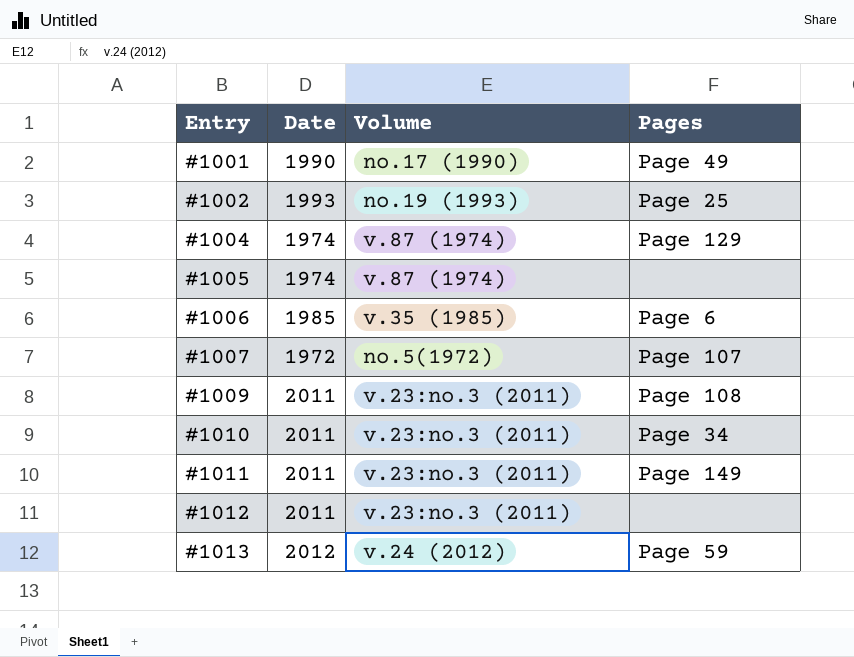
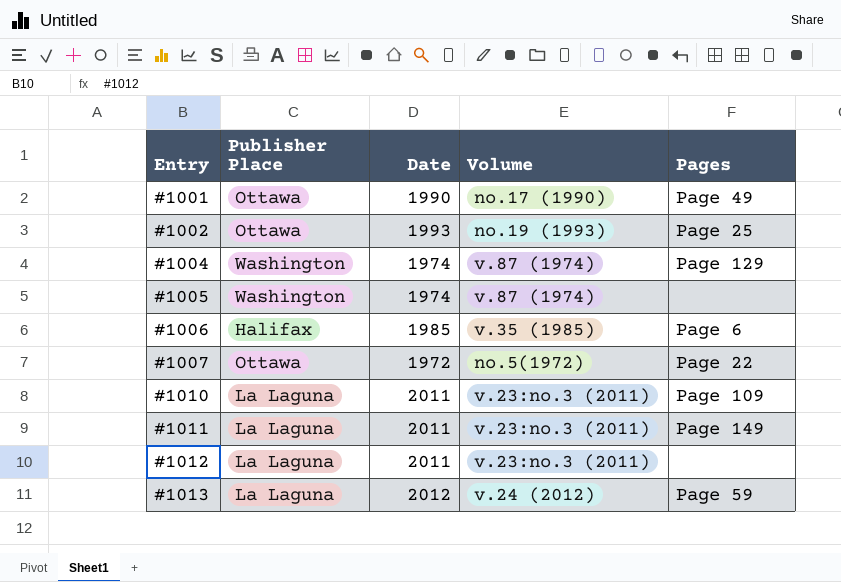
column Publisher Place | position: none -> 2
row #1009: 2011 | v.23:no.3 (2011) | Page 108 -> none
#1007 | Pages: Page 107 -> Page 22
#1010 | Pages: Page 34 -> Page 109

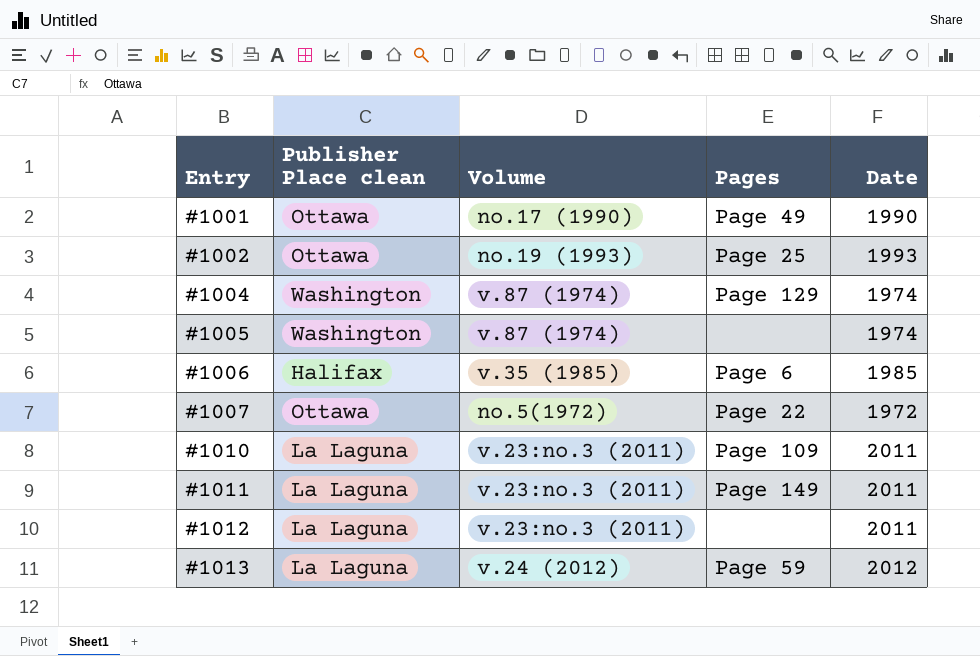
column name: Publisher Place -> Publisher Place clean
column Date | position: 3 -> 5

